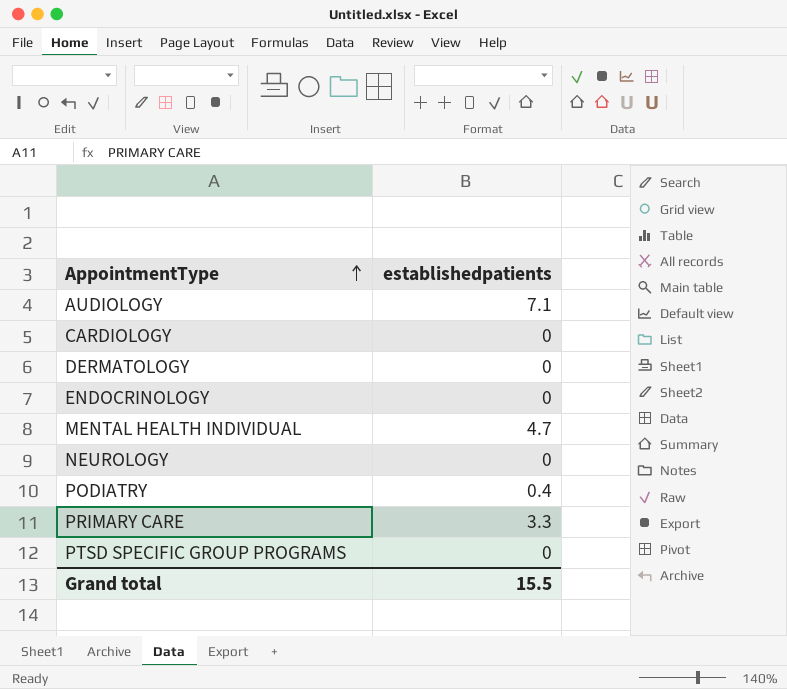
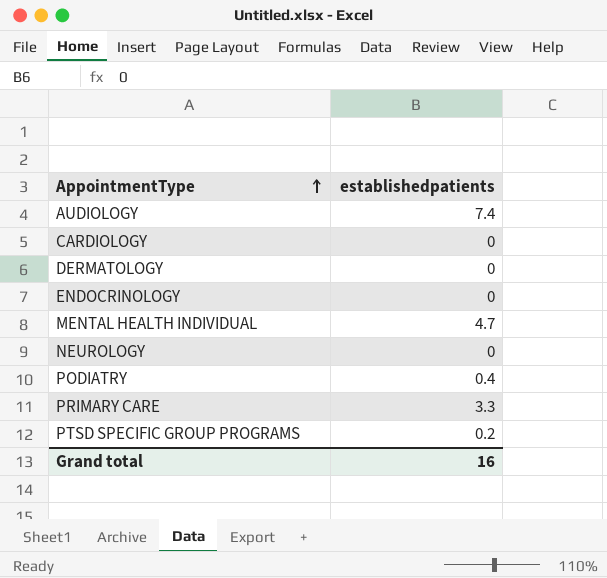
AUDIOLOGY | establishedpatients: 7.1 -> 7.4
PTSD SPECIFIC GROUP PROGRAMS | establishedpatients: 0 -> 0.2
Grand total | establishedpatients: 15.5 -> 16

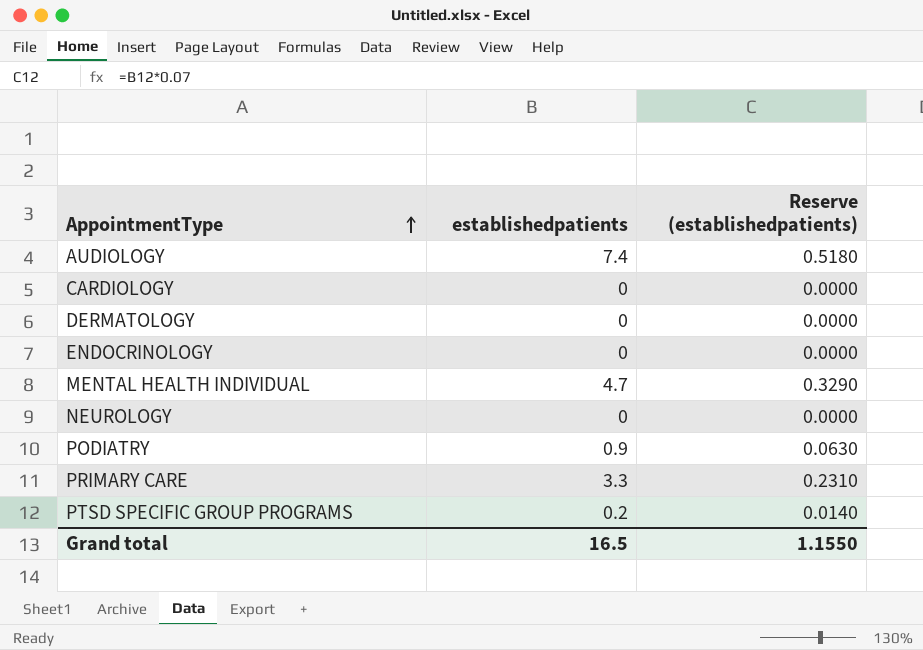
column Reserve (establishedpatients) | formula: none -> [establishedpatients] * 0.07
PODIATRY | establishedpatients: 0.4 -> 0.9
Grand total | establishedpatients: 16 -> 16.5

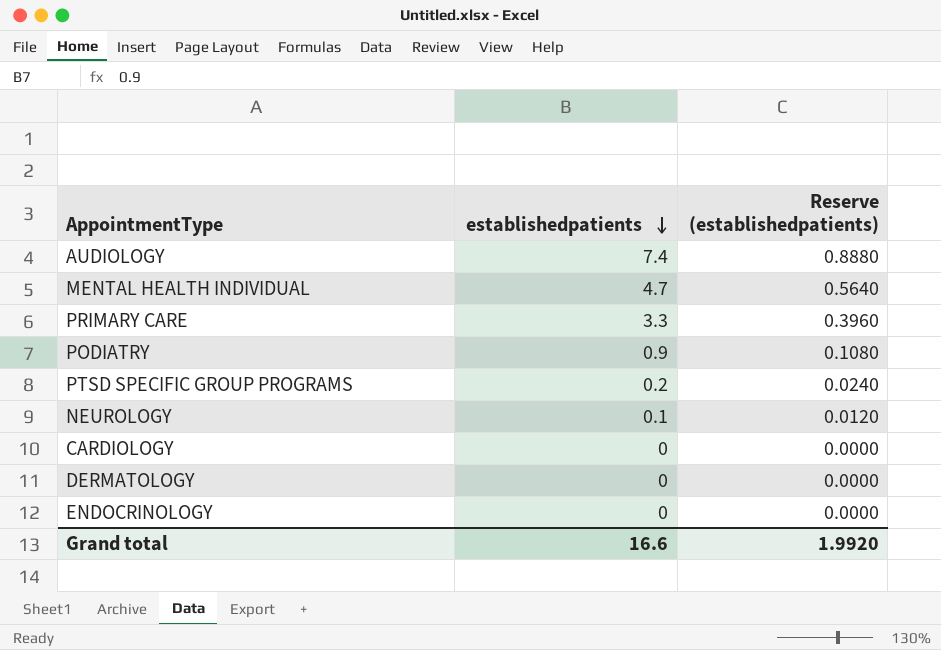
row order: AppointmentType ascending -> establishedpatients descending
column Reserve (establishedpatients) | formula: [establishedpatients] * 0.07 -> [establishedpatients] * 0.12
NEUROLOGY | establishedpatients: 0 -> 0.1
Grand total | establishedpatients: 16.5 -> 16.6
Grand total | Reserve (establishedpatients): 1.1550 -> 1.9920

